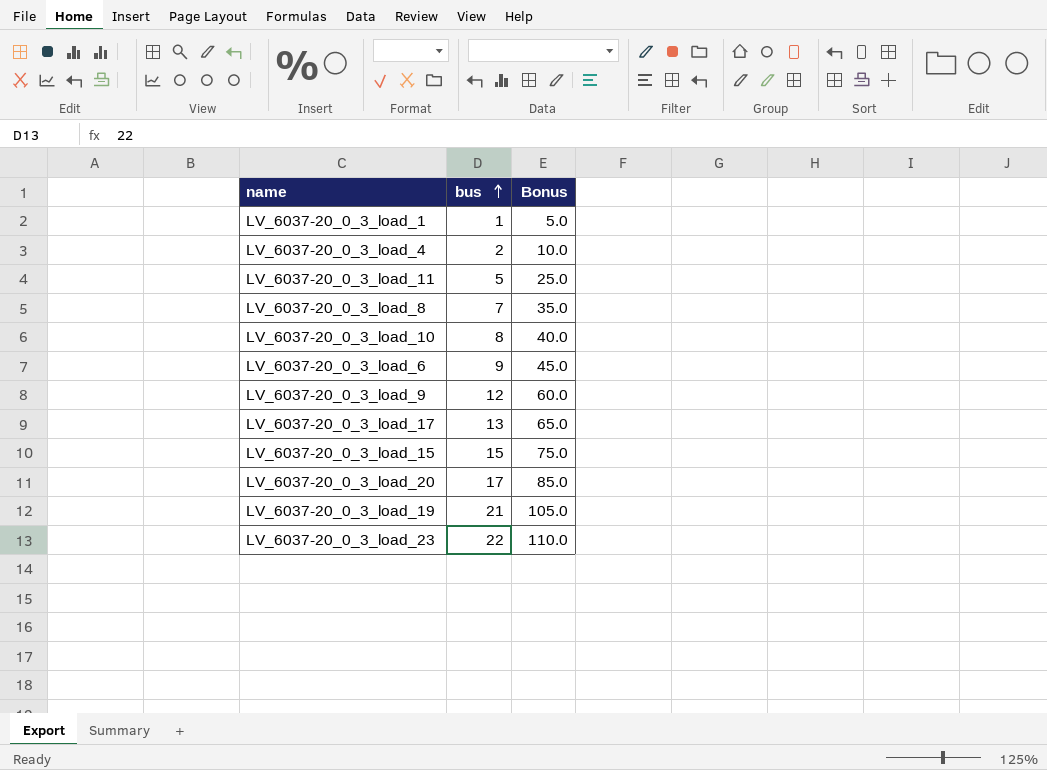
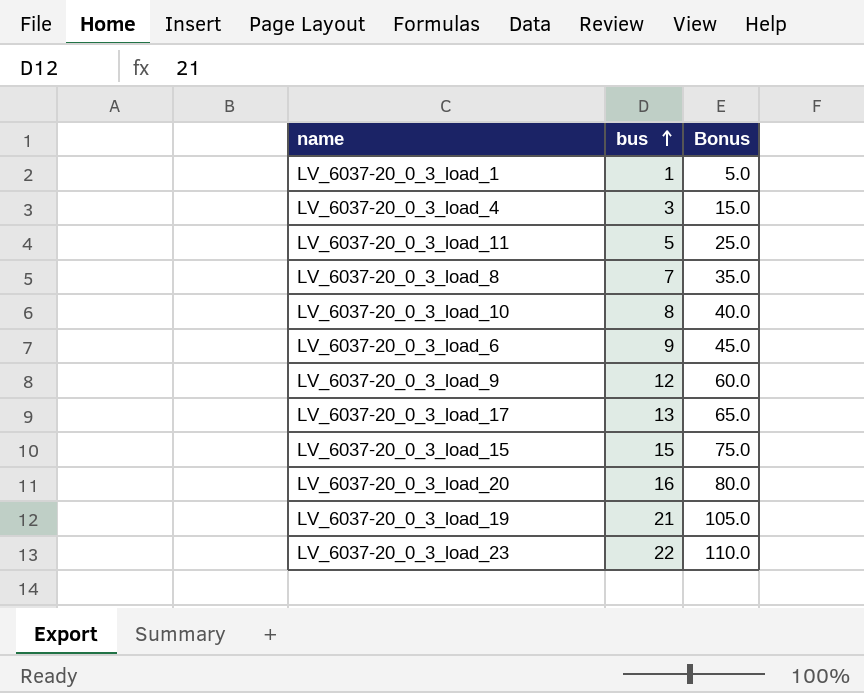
LV_6037-20_0_3_load_4 | bus: 2 -> 3
LV_6037-20_0_3_load_4 | Bonus: 10.0 -> 15.0
LV_6037-20_0_3_load_20 | bus: 17 -> 16
LV_6037-20_0_3_load_20 | Bonus: 85.0 -> 80.0

